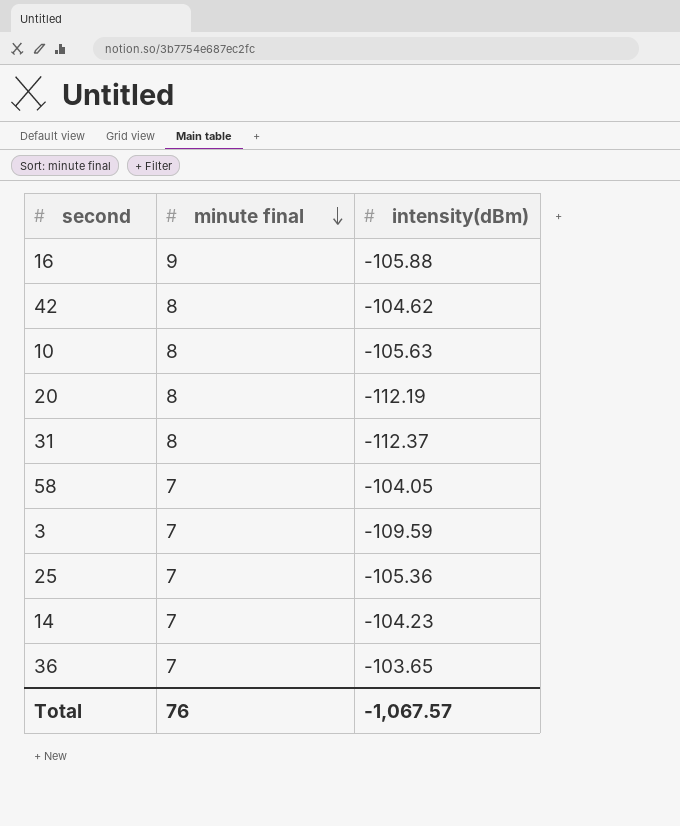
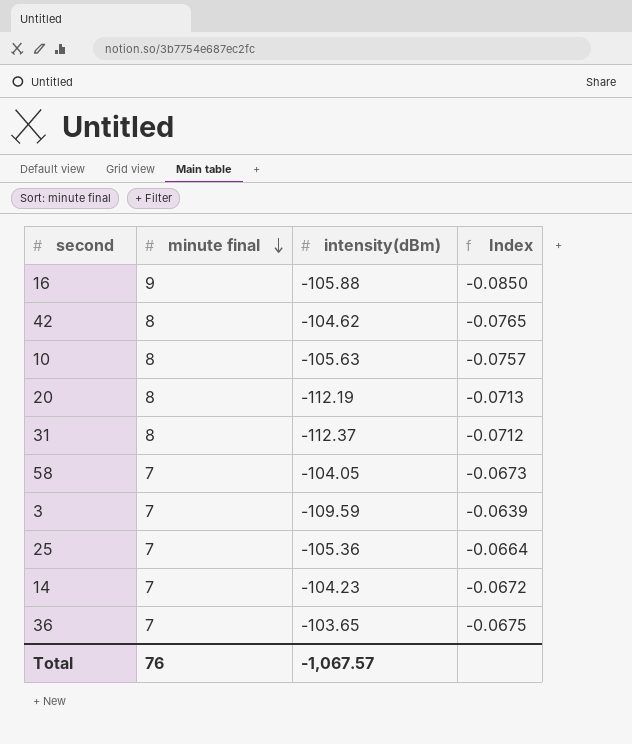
column Index | formula: none -> [minute final] / [intensity(dBm)]

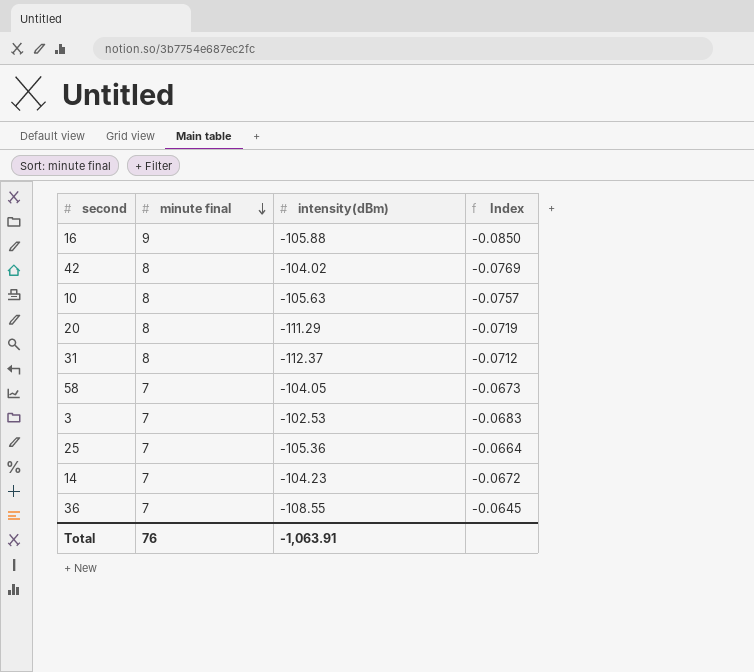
42 | intensity(dBm): -104.62 -> -104.02
42 | Index: -0.0765 -> -0.0769
20 | intensity(dBm): -112.19 -> -111.29
20 | Index: -0.0713 -> -0.0719
3 | intensity(dBm): -109.59 -> -102.53
3 | Index: -0.0639 -> -0.0683
36 | intensity(dBm): -103.65 -> -108.55
36 | Index: -0.0675 -> -0.0645
Total | intensity(dBm): -1,067.57 -> -1,063.91

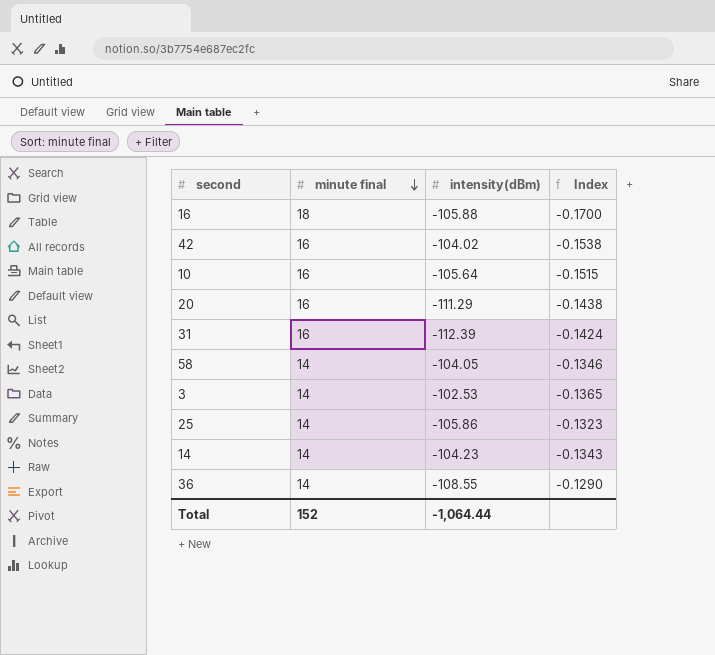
16 | minute final: 9 -> 18
16 | Index: -0.0850 -> -0.1700
42 | minute final: 8 -> 16
42 | Index: -0.0769 -> -0.1538
10 | minute final: 8 -> 16
10 | intensity(dBm): -105.63 -> -105.64
10 | Index: -0.0757 -> -0.1515
20 | minute final: 8 -> 16
20 | Index: -0.0719 -> -0.1438
31 | minute final: 8 -> 16
31 | intensity(dBm): -112.37 -> -112.39
31 | Index: -0.0712 -> -0.1424
58 | minute final: 7 -> 14
58 | Index: -0.0673 -> -0.1346
3 | minute final: 7 -> 14
3 | Index: -0.0683 -> -0.1365
25 | minute final: 7 -> 14
25 | intensity(dBm): -105.36 -> -105.86
25 | Index: -0.0664 -> -0.1323
14 | minute final: 7 -> 14
14 | Index: -0.0672 -> -0.1343
36 | minute final: 7 -> 14
36 | Index: -0.0645 -> -0.1290
Total | minute final: 76 -> 152
Total | intensity(dBm): -1,063.91 -> -1,064.44

